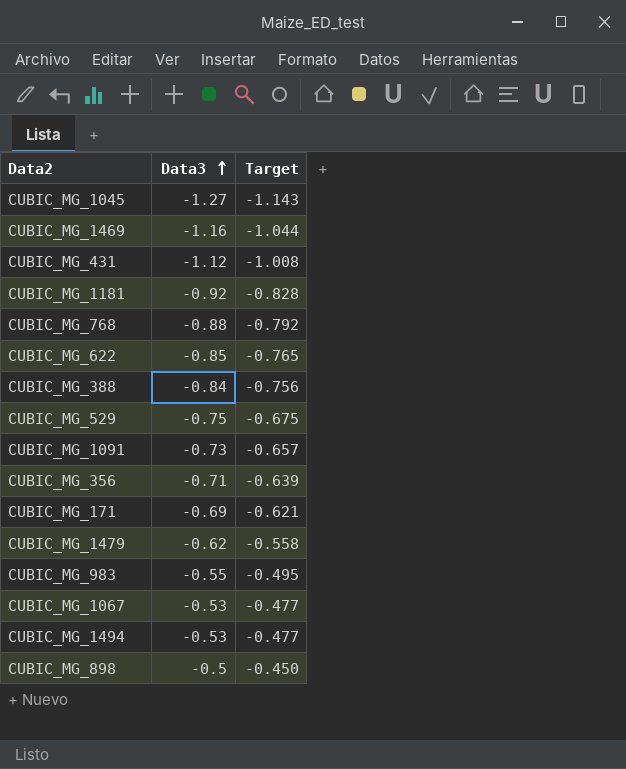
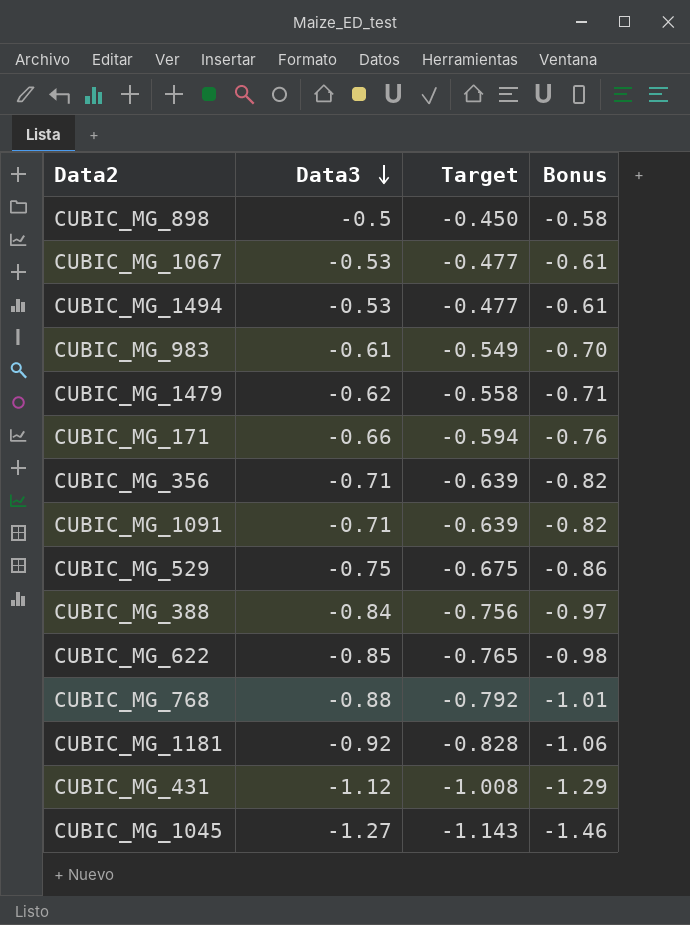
row order: Data3 ascending -> Data3 descending
column Bonus | formula: none -> [Data3] * 1.15
row CUBIC_MG_1469: -1.16 | -1.044 -> none
CUBIC_MG_983 | Data3: -0.55 -> -0.61
CUBIC_MG_983 | Target: -0.495 -> -0.549
CUBIC_MG_171 | Data3: -0.69 -> -0.66
CUBIC_MG_171 | Target: -0.621 -> -0.594
CUBIC_MG_1091 | Data3: -0.73 -> -0.71
CUBIC_MG_1091 | Target: -0.657 -> -0.639

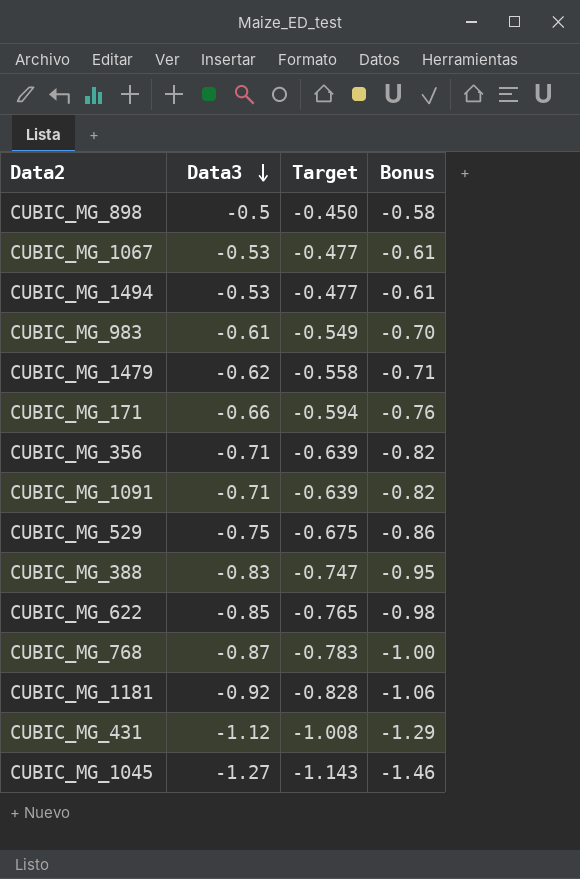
CUBIC_MG_388 | Data3: -0.84 -> -0.83
CUBIC_MG_388 | Target: -0.756 -> -0.747
CUBIC_MG_388 | Bonus: -0.97 -> -0.95
CUBIC_MG_768 | Data3: -0.88 -> -0.87
CUBIC_MG_768 | Target: -0.792 -> -0.783
CUBIC_MG_768 | Bonus: -1.01 -> -1.00

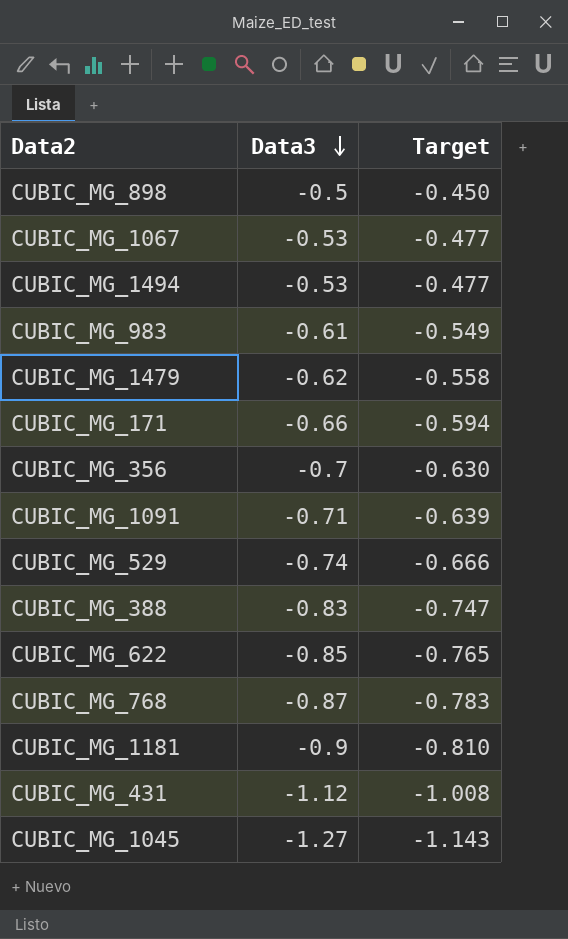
column Bonus | formula: [Data3] * 1.15 -> none
CUBIC_MG_356 | Data3: -0.71 -> -0.7
CUBIC_MG_356 | Target: -0.639 -> -0.630
CUBIC_MG_529 | Data3: -0.75 -> -0.74
CUBIC_MG_529 | Target: -0.675 -> -0.666
CUBIC_MG_1181 | Data3: -0.92 -> -0.9
CUBIC_MG_1181 | Target: -0.828 -> -0.810

